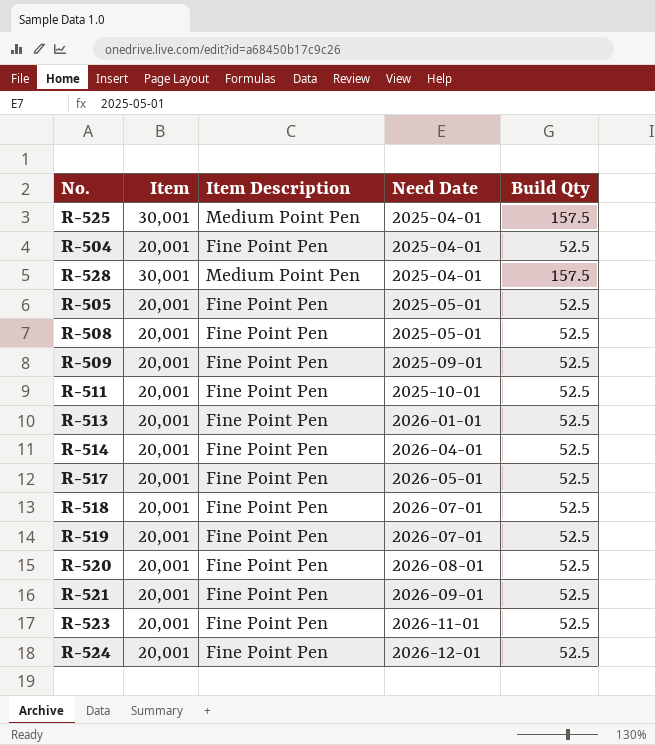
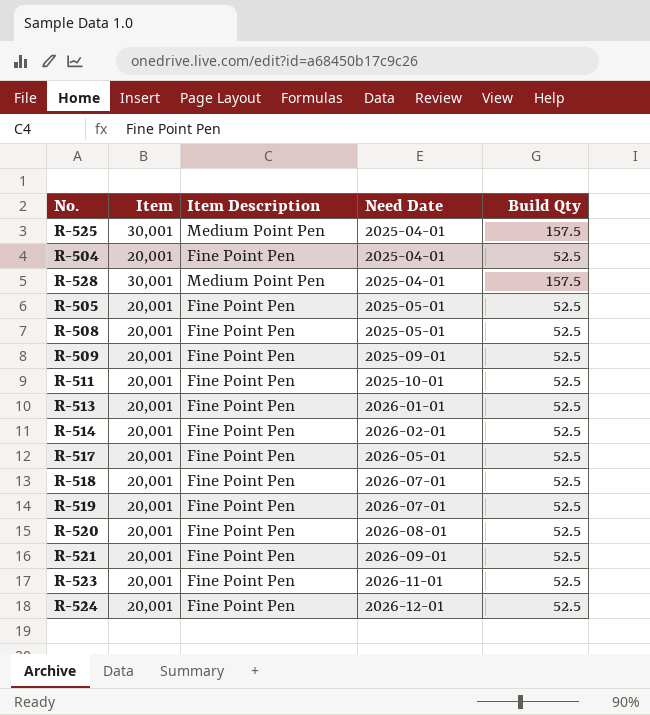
R-514 | Need Date: 2026-04-01 -> 2026-02-01

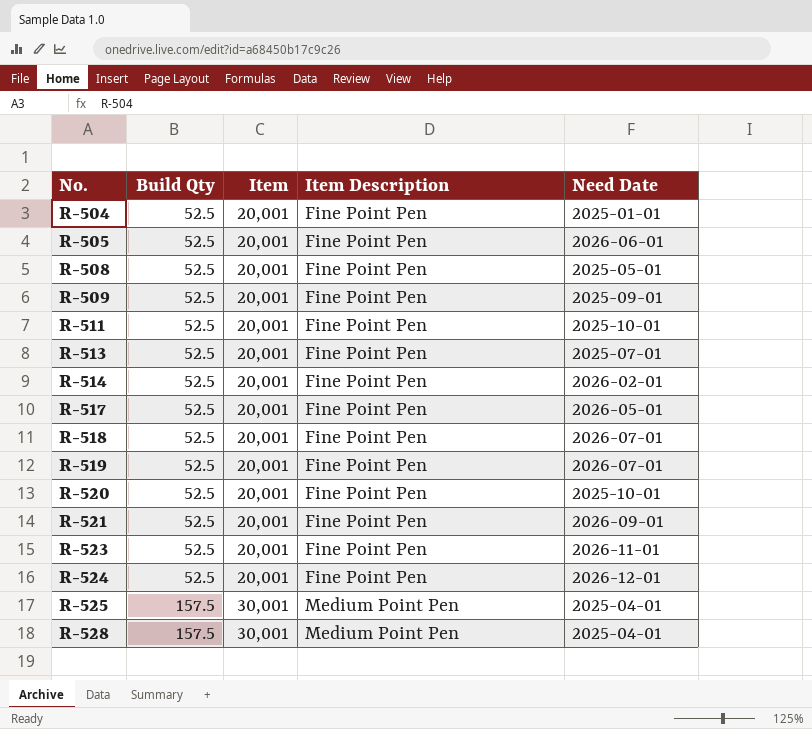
row order: Need Date ascending -> No. ascending
column Build Qty | position: 5 -> 2
R-504 | Need Date: 2025-04-01 -> 2025-01-01
R-505 | Need Date: 2025-05-01 -> 2026-06-01
R-513 | Need Date: 2026-01-01 -> 2025-07-01
R-520 | Need Date: 2026-08-01 -> 2025-10-01

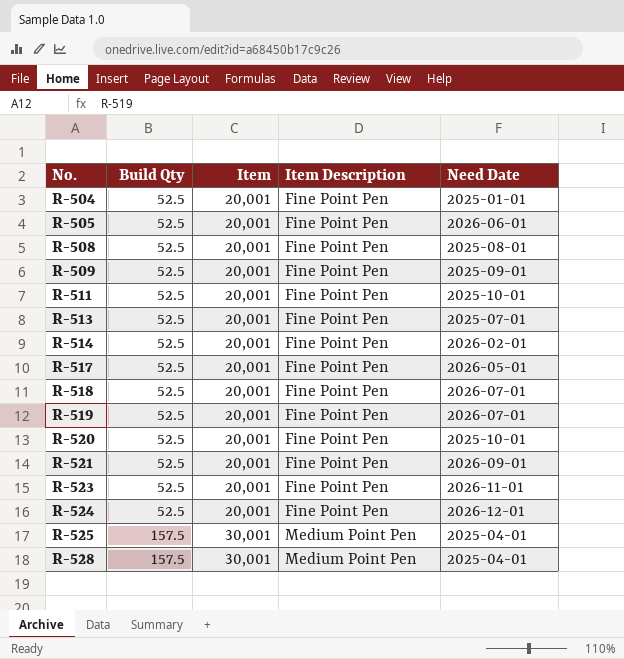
R-508 | Need Date: 2025-05-01 -> 2025-08-01

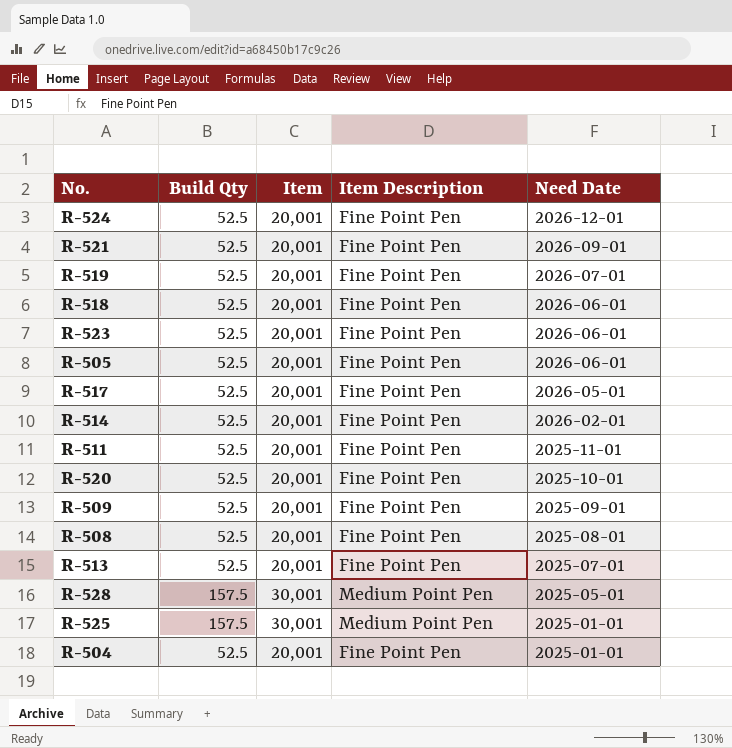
row order: No. ascending -> Need Date descending
R-518 | Need Date: 2026-07-01 -> 2026-06-01
R-523 | Need Date: 2026-11-01 -> 2026-06-01
R-511 | Need Date: 2025-10-01 -> 2025-11-01
R-528 | Need Date: 2025-04-01 -> 2025-05-01
R-525 | Need Date: 2025-04-01 -> 2025-01-01

